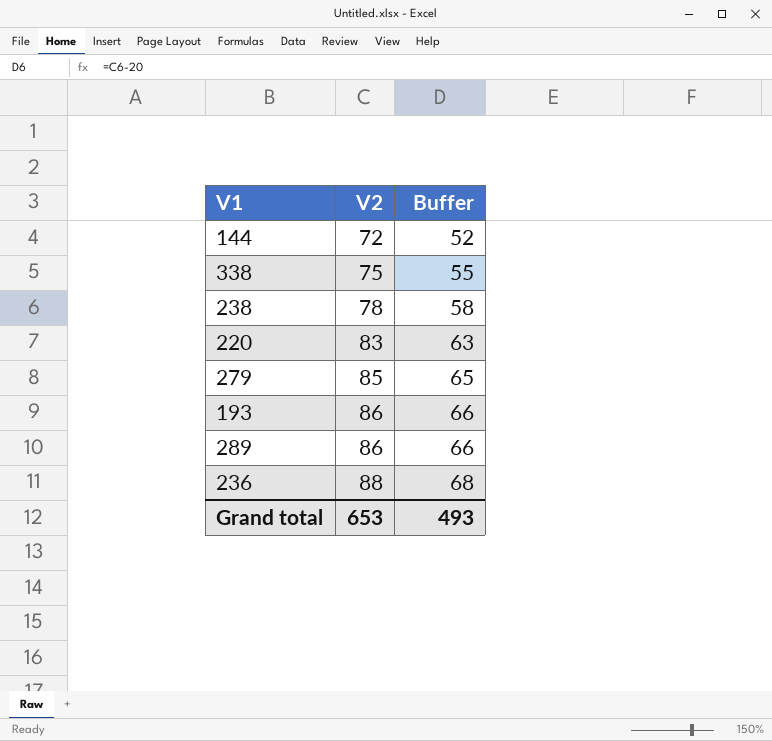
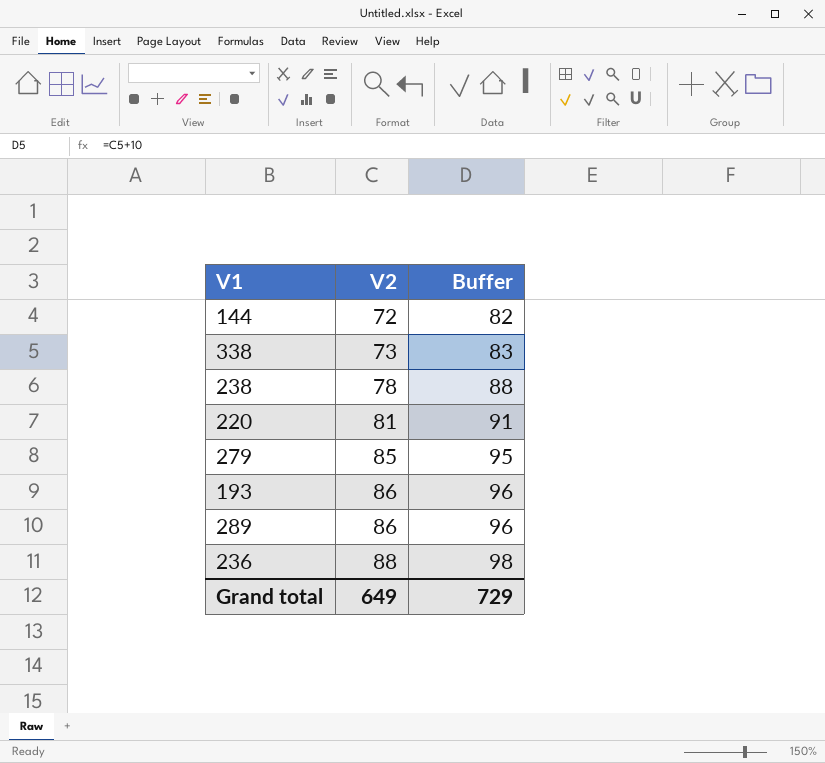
column Buffer | formula: [V2] - 20 -> [V2] + 10
338 | V2: 75 -> 73
220 | V2: 83 -> 81
Grand total | V2: 653 -> 649
Grand total | Buffer: 493 -> 729

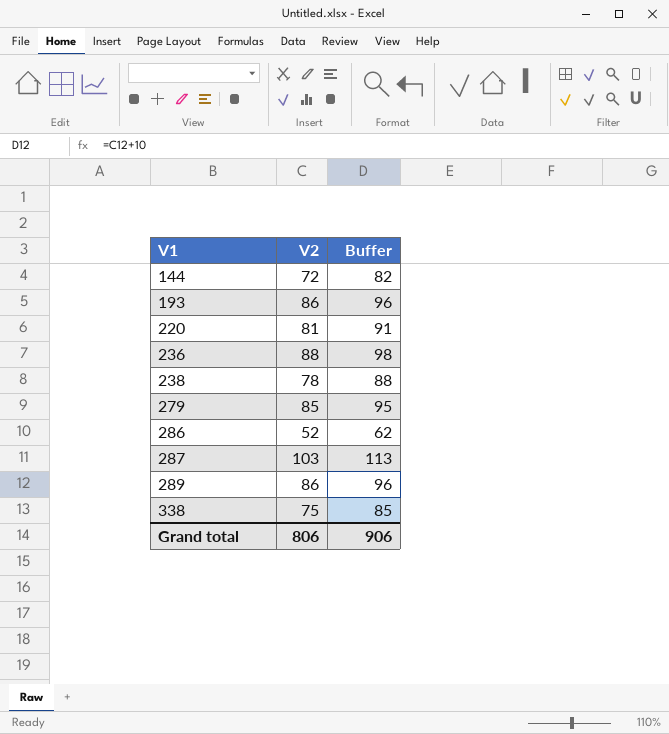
row order: V2 ascending -> V1 ascending
row 286: none -> 52 | 62
row 287: none -> 103 | 113
338 | V2: 73 -> 75
338 | Buffer: 83 -> 85
Grand total | V2: 649 -> 806
Grand total | Buffer: 729 -> 906

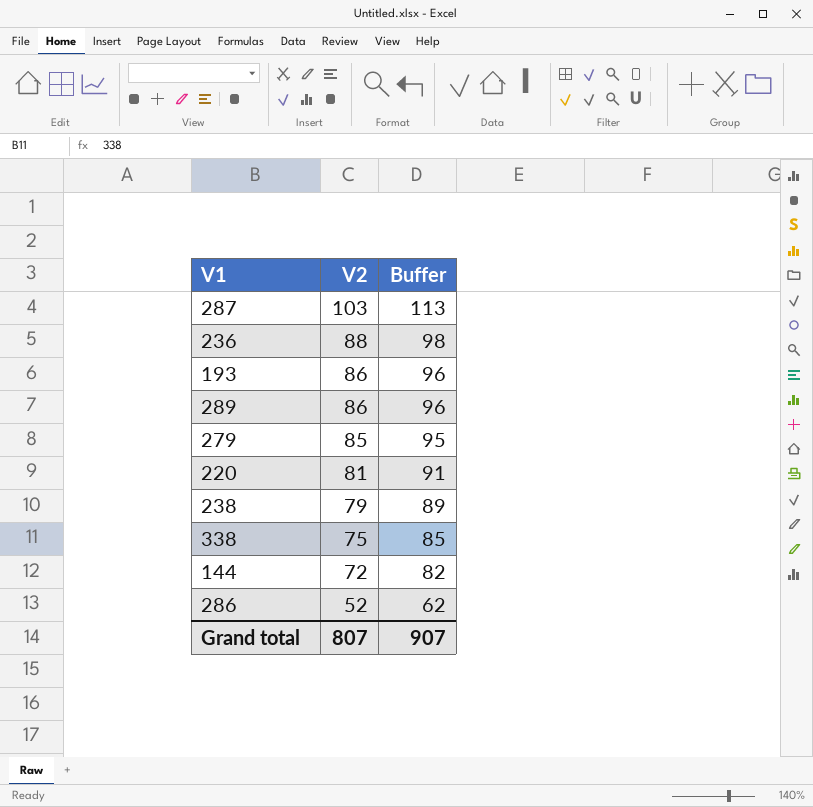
row order: V1 ascending -> V2 descending
238 | V2: 78 -> 79
238 | Buffer: 88 -> 89
Grand total | V2: 806 -> 807
Grand total | Buffer: 906 -> 907

